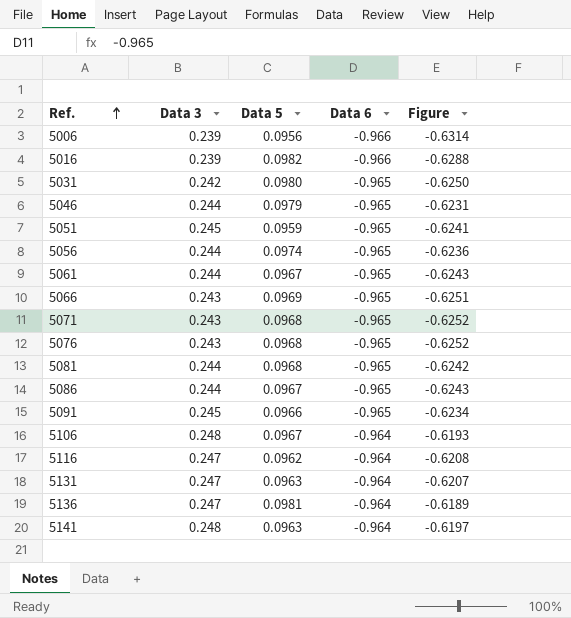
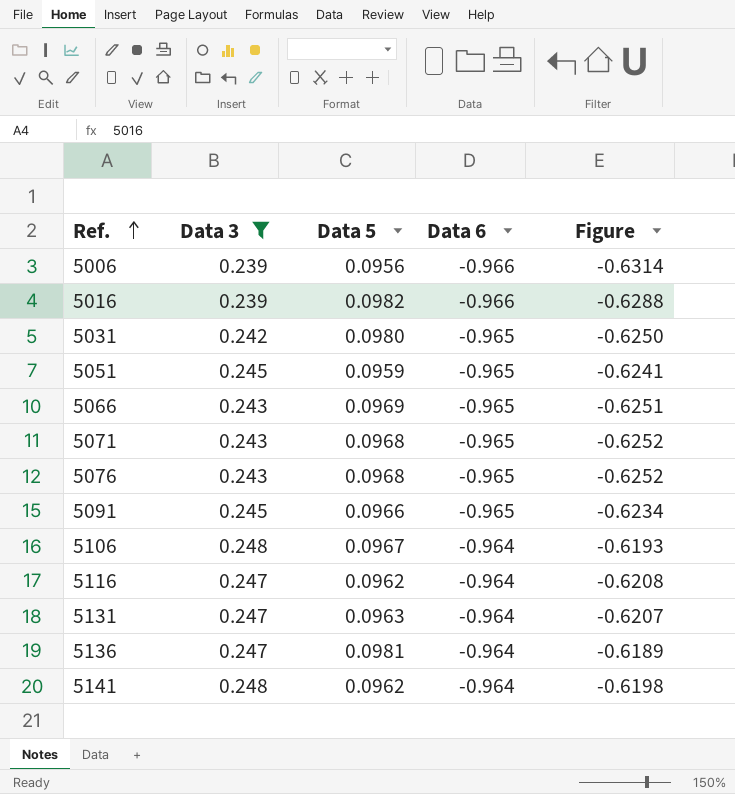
filter: none -> Data 3 != 0.244
5141 | Data 5: 0.0963 -> 0.0962
5141 | Figure: -0.6197 -> -0.6198

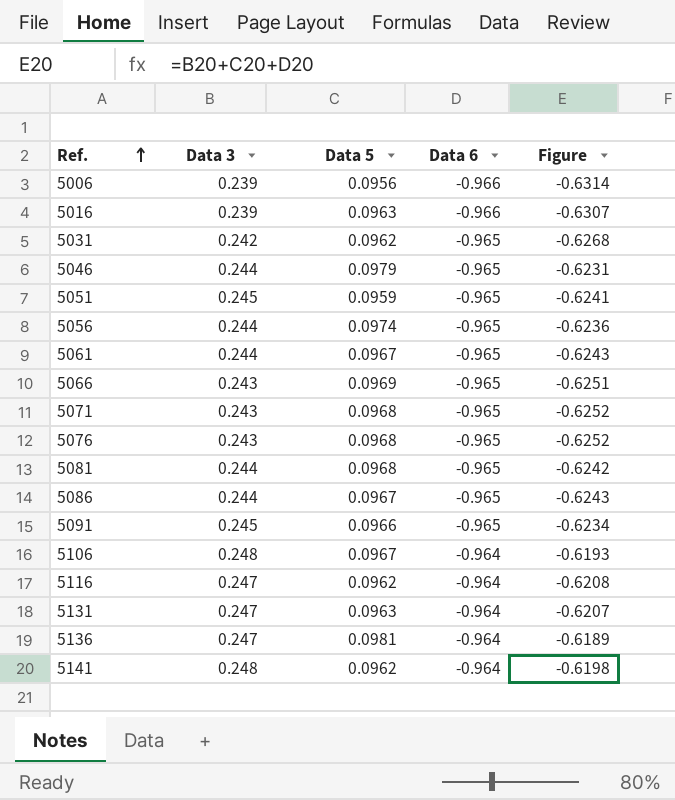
filter: Data 3 != 0.244 -> none
5016 | Data 5: 0.0982 -> 0.0963
5016 | Figure: -0.6288 -> -0.6307
5031 | Data 5: 0.0980 -> 0.0962
5031 | Figure: -0.6250 -> -0.6268

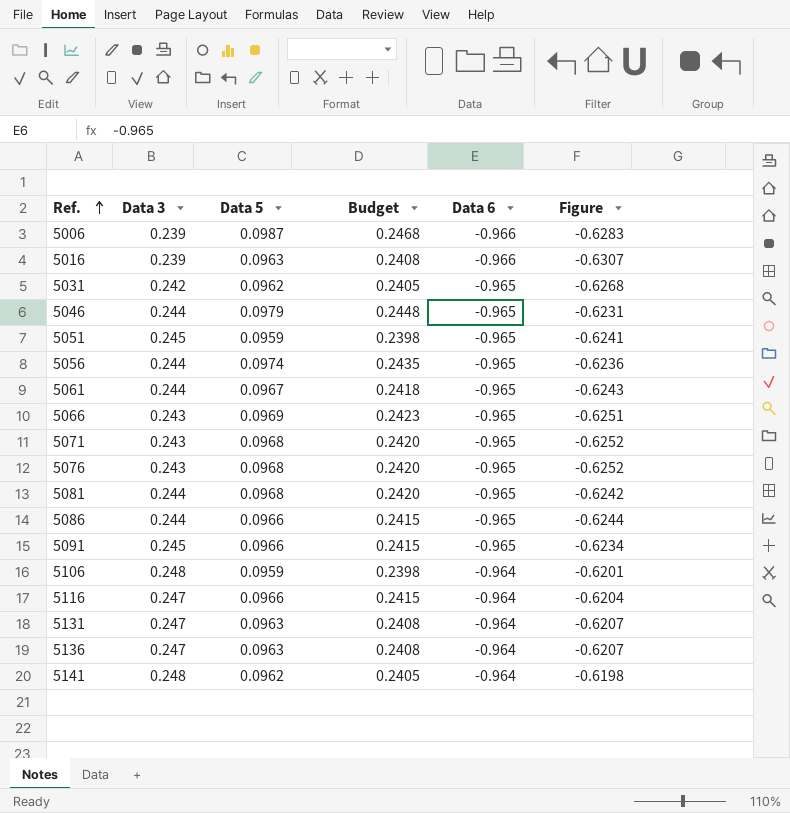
column Budget | formula: none -> [Data 5] * 2.5
5006 | Data 5: 0.0956 -> 0.0987
5006 | Figure: -0.6314 -> -0.6283
5086 | Data 5: 0.0967 -> 0.0966
5086 | Figure: -0.6243 -> -0.6244
5106 | Data 5: 0.0967 -> 0.0959
5106 | Figure: -0.6193 -> -0.6201
5116 | Data 5: 0.0962 -> 0.0966
5116 | Figure: -0.6208 -> -0.6204
5136 | Data 5: 0.0981 -> 0.0963
5136 | Figure: -0.6189 -> -0.6207

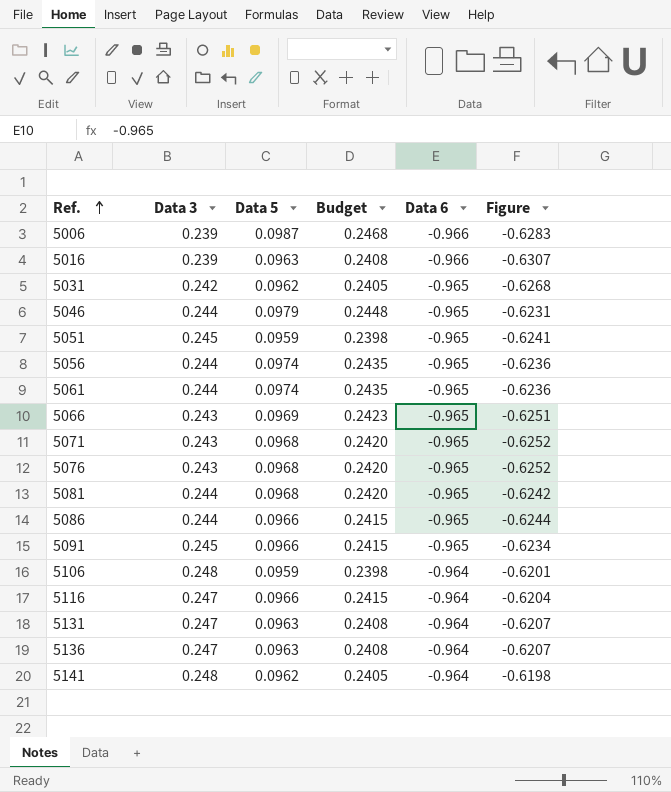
5061 | Data 5: 0.0967 -> 0.0974
5061 | Budget: 0.2418 -> 0.2435
5061 | Figure: -0.6243 -> -0.6236

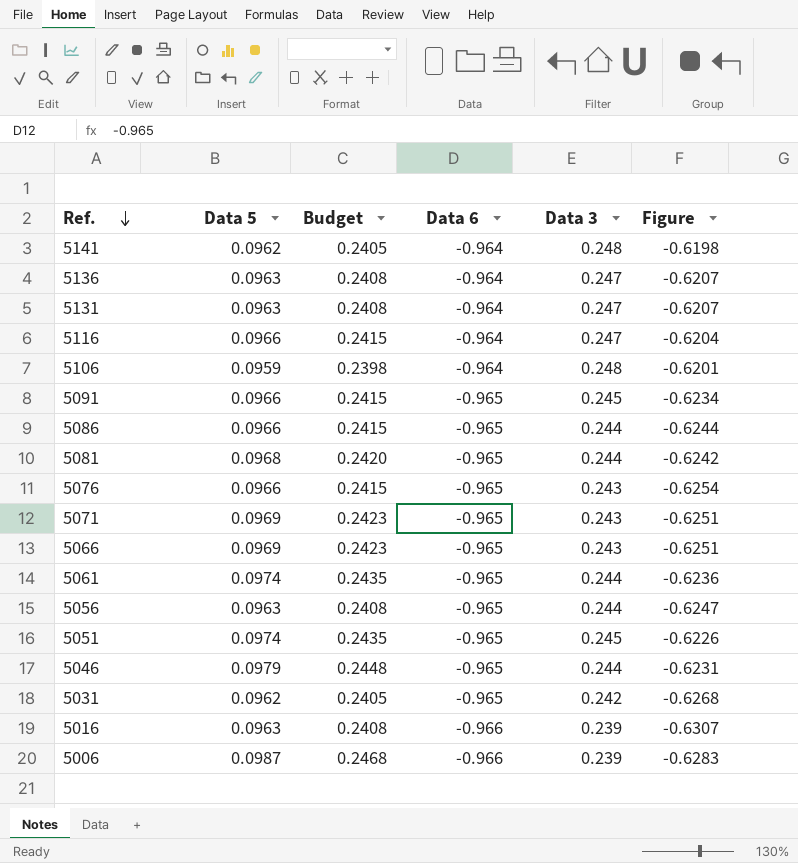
row order: Ref. ascending -> Ref. descending
column Data 3 | position: 2 -> 5
5076 | Data 5: 0.0968 -> 0.0966
5076 | Budget: 0.2420 -> 0.2415
5076 | Figure: -0.6252 -> -0.6254
5071 | Data 5: 0.0968 -> 0.0969
5071 | Budget: 0.2420 -> 0.2423
5071 | Figure: -0.6252 -> -0.6251
5056 | Data 5: 0.0974 -> 0.0963
5056 | Budget: 0.2435 -> 0.2408
5056 | Figure: -0.6236 -> -0.6247
5051 | Data 5: 0.0959 -> 0.0974
5051 | Budget: 0.2398 -> 0.2435
5051 | Figure: -0.6241 -> -0.6226

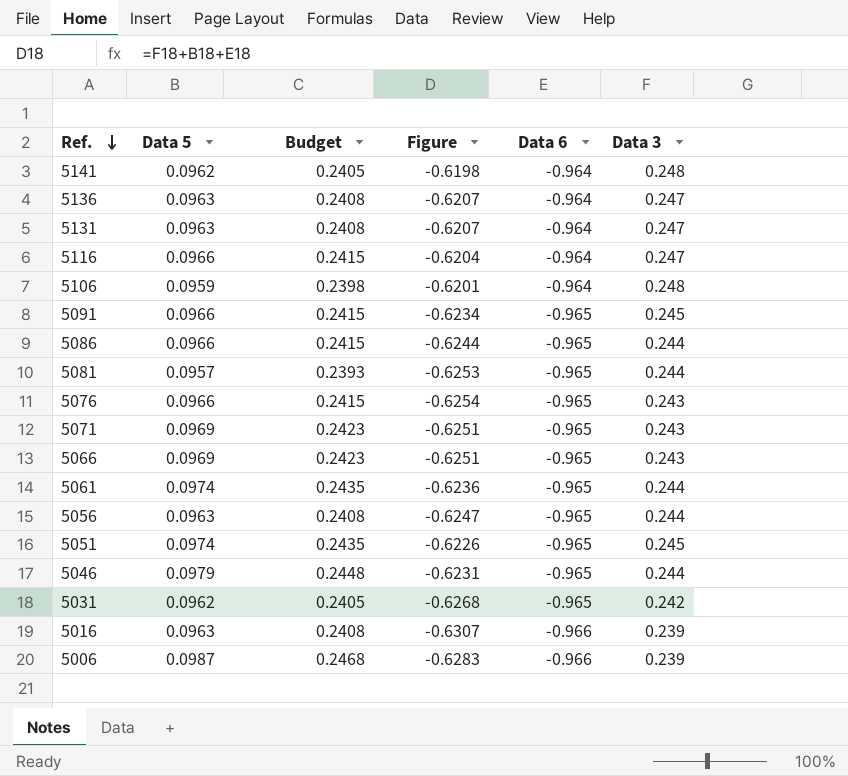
column Figure | position: 6 -> 4
5081 | Data 5: 0.0968 -> 0.0957
5081 | Budget: 0.2420 -> 0.2393
5081 | Figure: -0.6242 -> -0.6253

